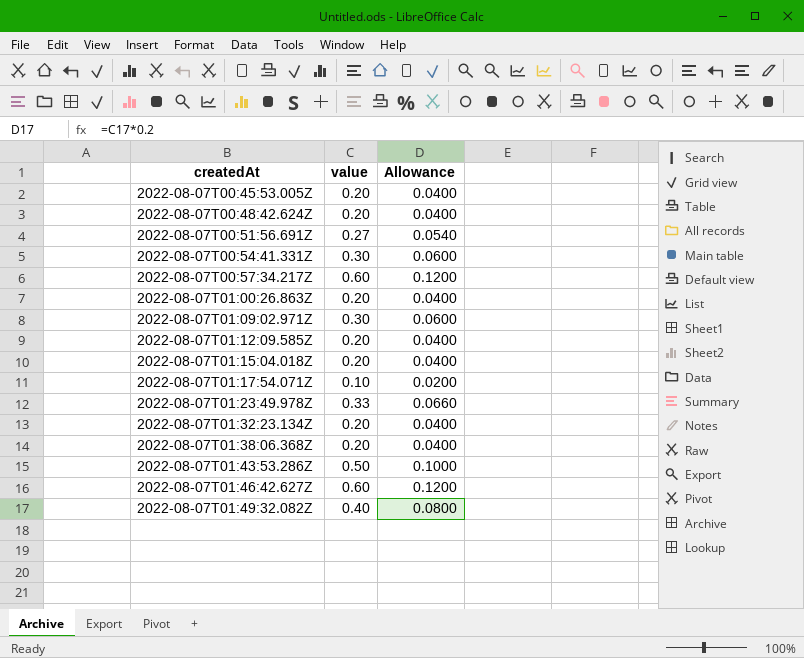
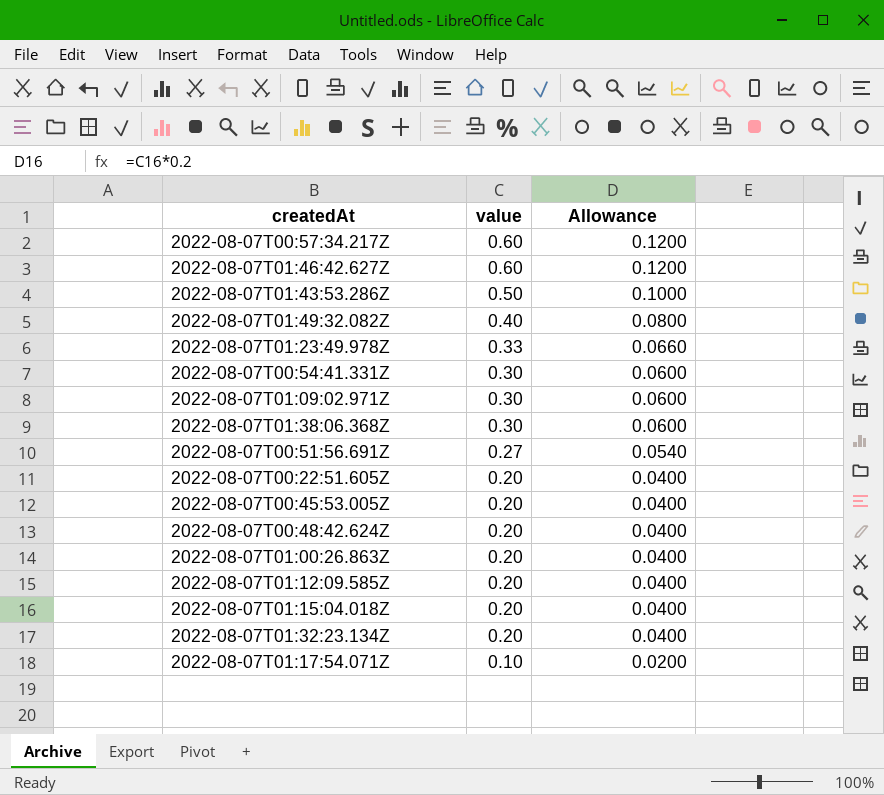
row order: createdAt ascending -> value descending
2022-08-07T01:38:06.368Z | value: 0.20 -> 0.30
2022-08-07T01:38:06.368Z | Allowance: 0.0400 -> 0.0600
row 2022-08-07T00:22:51.605Z: none -> 0.20 | 0.0400

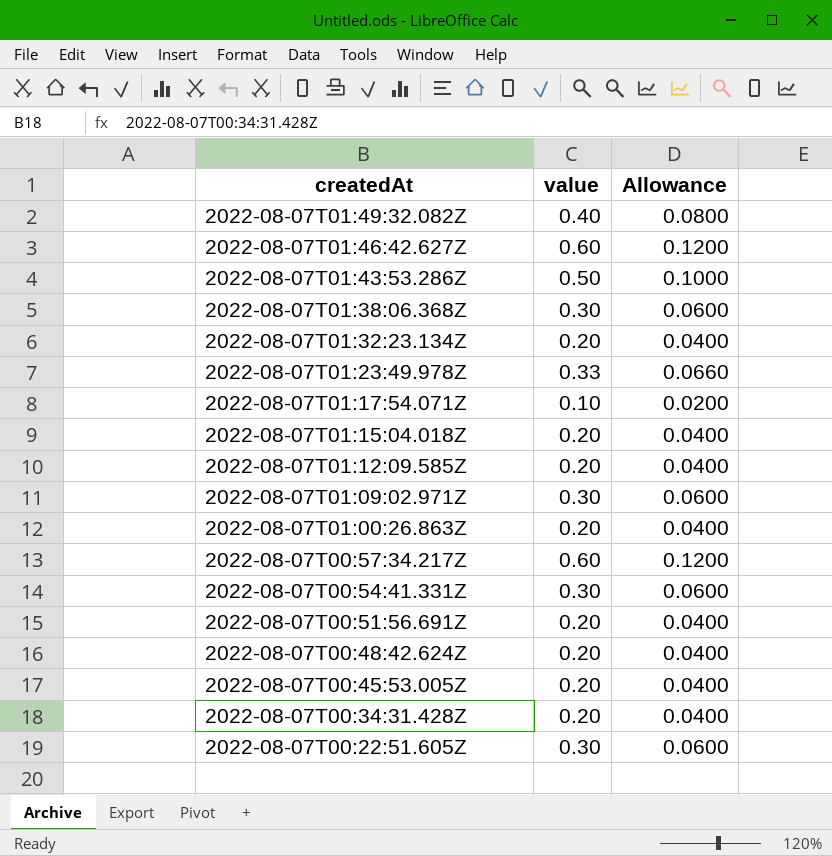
row order: value descending -> createdAt descending
2022-08-07T00:51:56.691Z | value: 0.27 -> 0.20
2022-08-07T00:51:56.691Z | Allowance: 0.0540 -> 0.0400
row 2022-08-07T00:34:31.428Z: none -> 0.20 | 0.0400
2022-08-07T00:22:51.605Z | value: 0.20 -> 0.30
2022-08-07T00:22:51.605Z | Allowance: 0.0400 -> 0.0600

